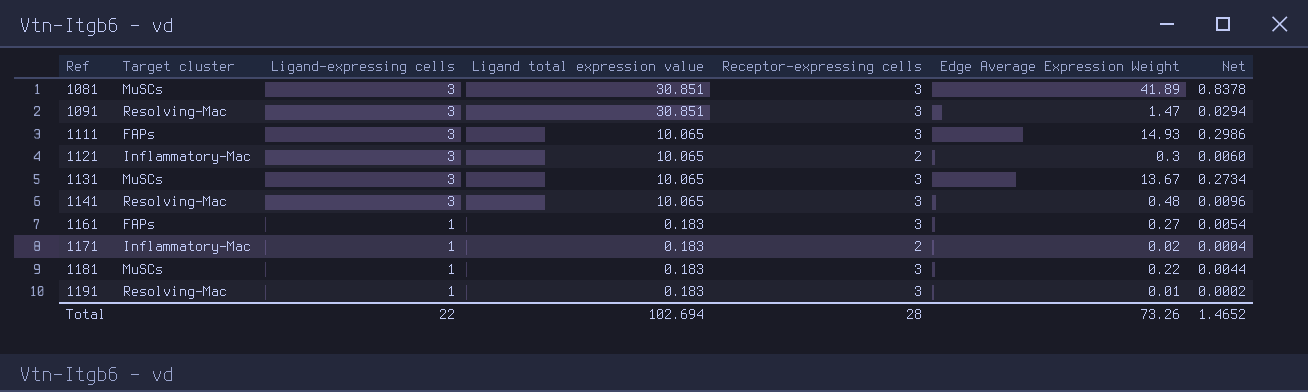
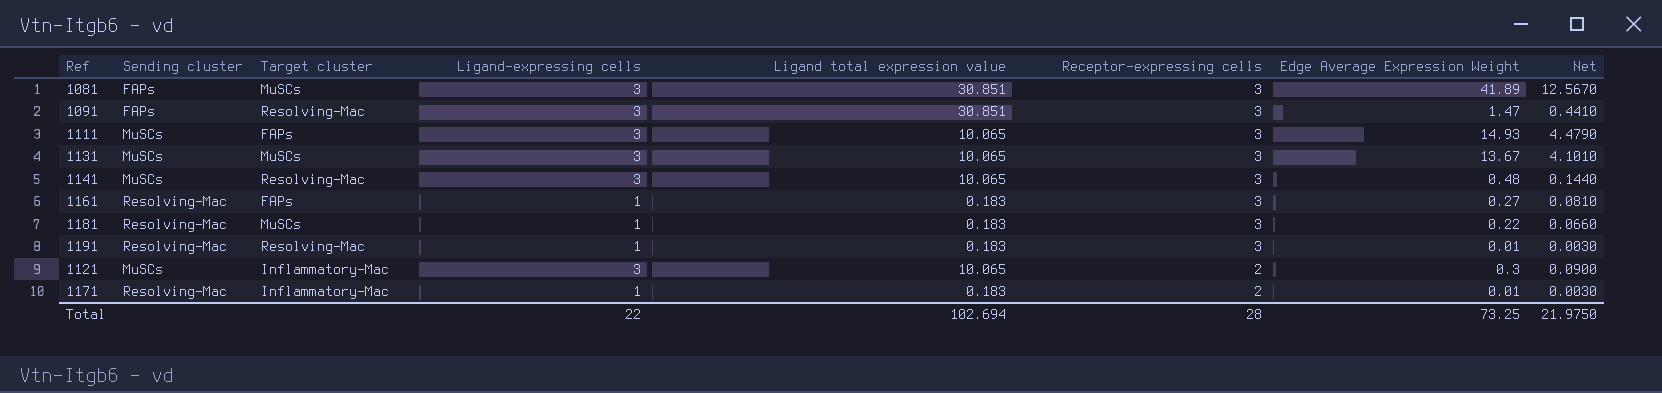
row order: Ref ascending -> Receptor-expressing cells descending
column Sending cluster | position: none -> 2
column Net | formula: [Edge Average Expression Weight] * 0.02 -> [Edge Average Expression Weight] * 0.3
1171 | Edge Average Expression Weight: 0.02 -> 0.01
Total | Edge Average Expression Weight: 73.26 -> 73.25
Total | Net: 1.4652 -> 21.9750

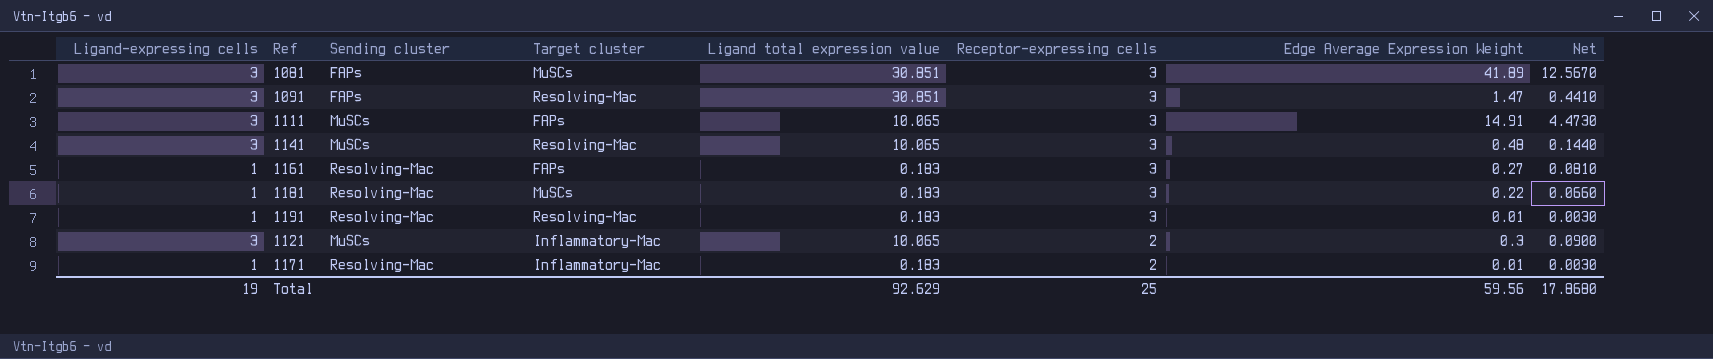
column Ligand-expressing cells | position: 4 -> 1
row 1131: MuSCs | MuSCs | 3 | 10.065 | 3 | 13.67 | 4.1010 -> none
1111 | Edge Average Expression Weight: 14.93 -> 14.91
1111 | Net: 4.4790 -> 4.4730
Total | Ligand-expressing cells: 22 -> 19
Total | Ligand total expression value: 102.694 -> 92.629
Total | Receptor-expressing cells: 28 -> 25
Total | Edge Average Expression Weight: 73.25 -> 59.56
Total | Net: 21.9750 -> 17.8680

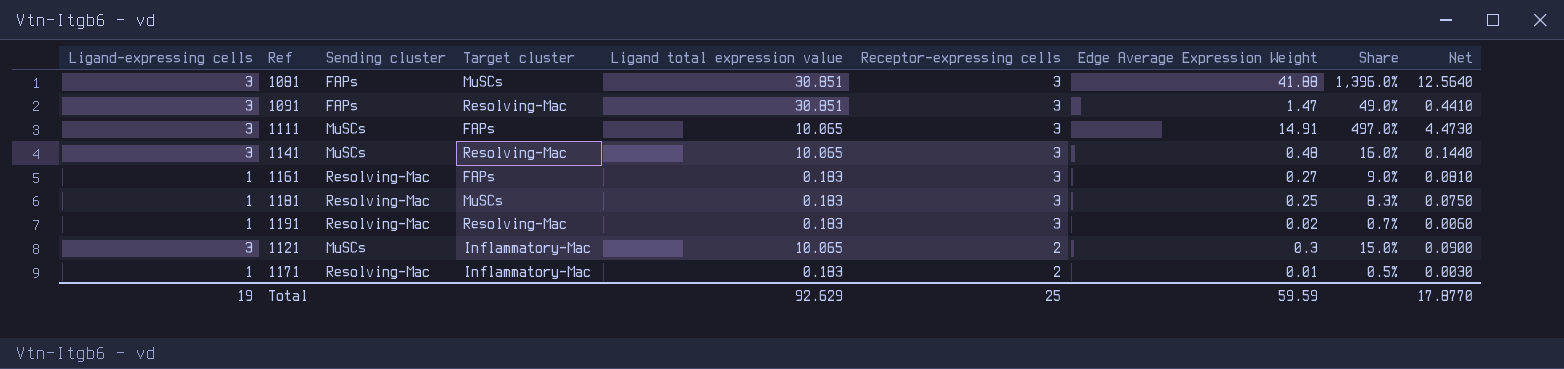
column Share | formula: none -> [Edge Average Expression Weight] / [Receptor-expressing cells]
1081 | Edge Average Expression Weight: 41.89 -> 41.88
1081 | Net: 12.5670 -> 12.5640
1181 | Edge Average Expression Weight: 0.22 -> 0.25
1181 | Net: 0.0660 -> 0.0750
1191 | Edge Average Expression Weight: 0.01 -> 0.02
1191 | Net: 0.0030 -> 0.0060
Total | Edge Average Expression Weight: 59.56 -> 59.59
Total | Net: 17.8680 -> 17.8770

